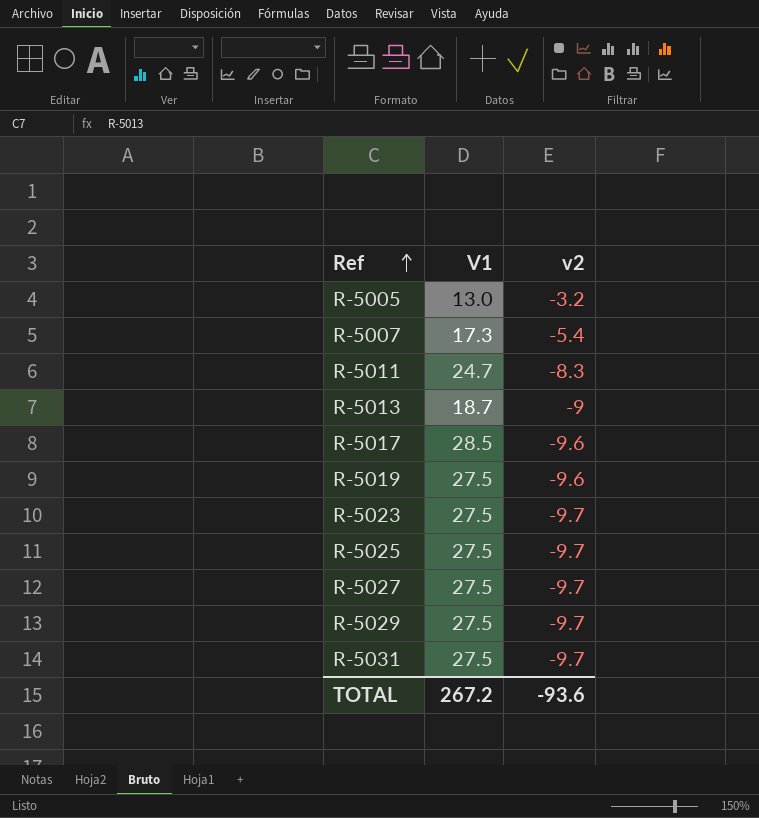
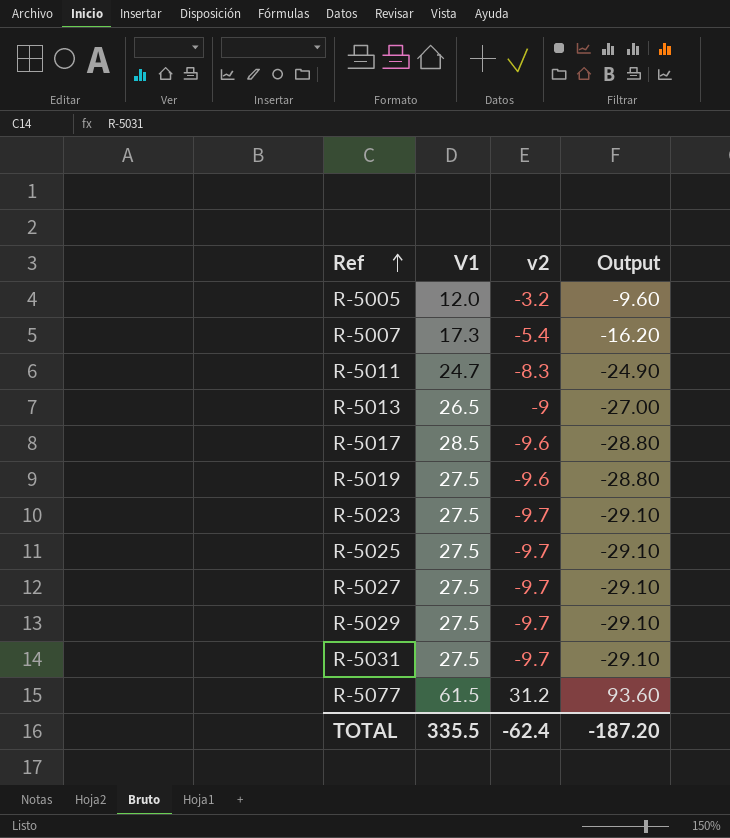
column Output | formula: none -> [v2] * 3
R-5005 | V1: 13.0 -> 12.0
R-5013 | V1: 18.7 -> 26.5
row R-5077: none -> 61.5 | 31.2 | 93.60
TOTAL | V1: 267.2 -> 335.5
TOTAL | v2: -93.6 -> -62.4

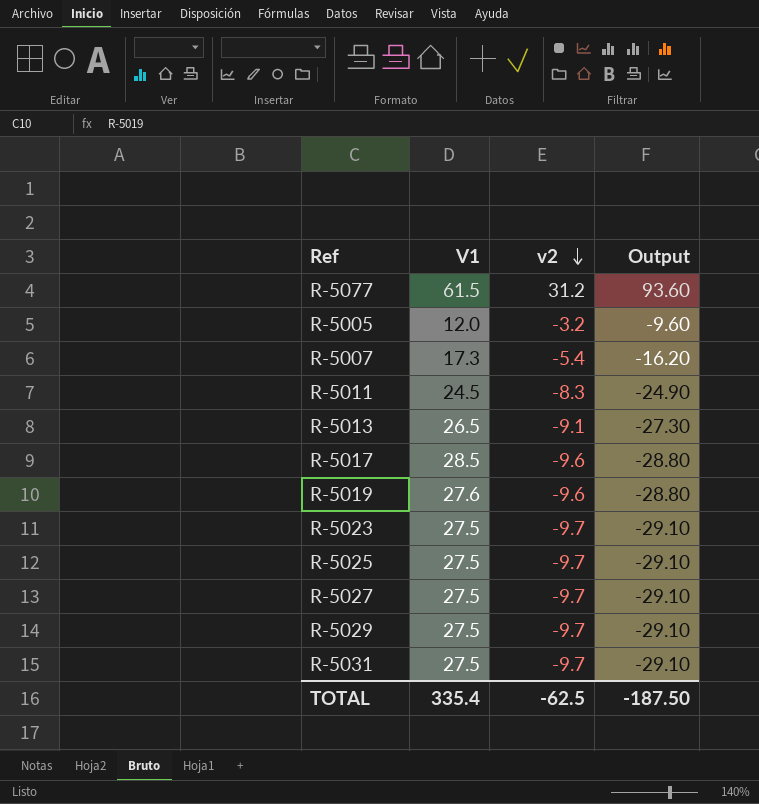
row order: Ref ascending -> v2 descending
R-5011 | V1: 24.7 -> 24.5
R-5013 | v2: -9 -> -9.1
R-5013 | Output: -27.00 -> -27.30
R-5019 | V1: 27.5 -> 27.6
TOTAL | V1: 335.5 -> 335.4
TOTAL | v2: -62.4 -> -62.5
TOTAL | Output: -187.20 -> -187.50

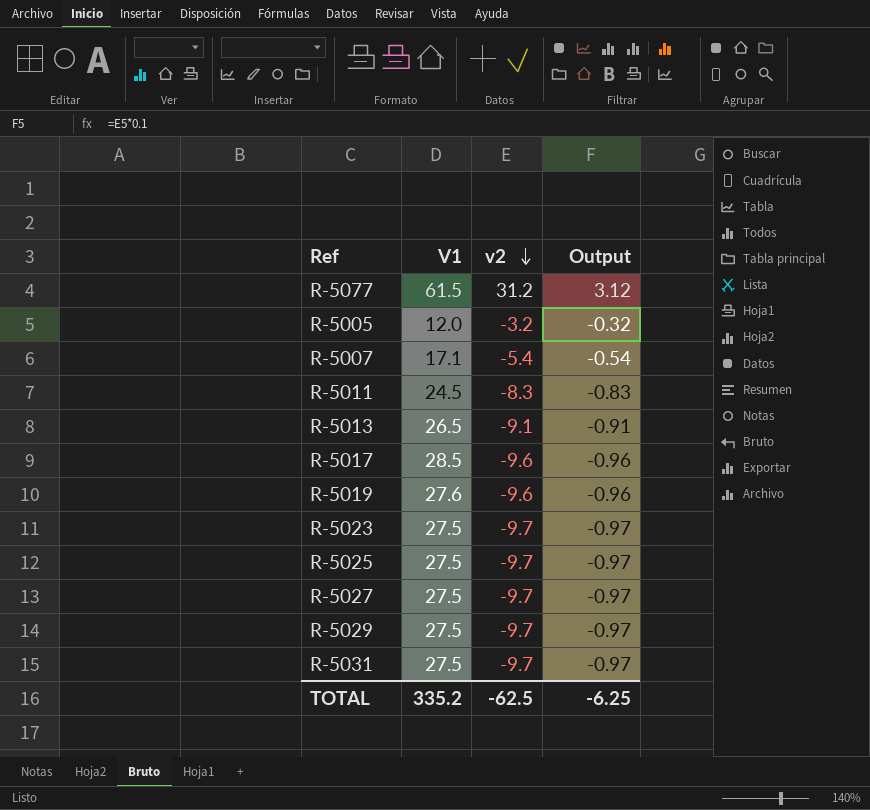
column Output | formula: [v2] * 3 -> [v2] * 0.1
R-5007 | V1: 17.3 -> 17.1
TOTAL | V1: 335.4 -> 335.2
TOTAL | Output: -187.50 -> -6.25

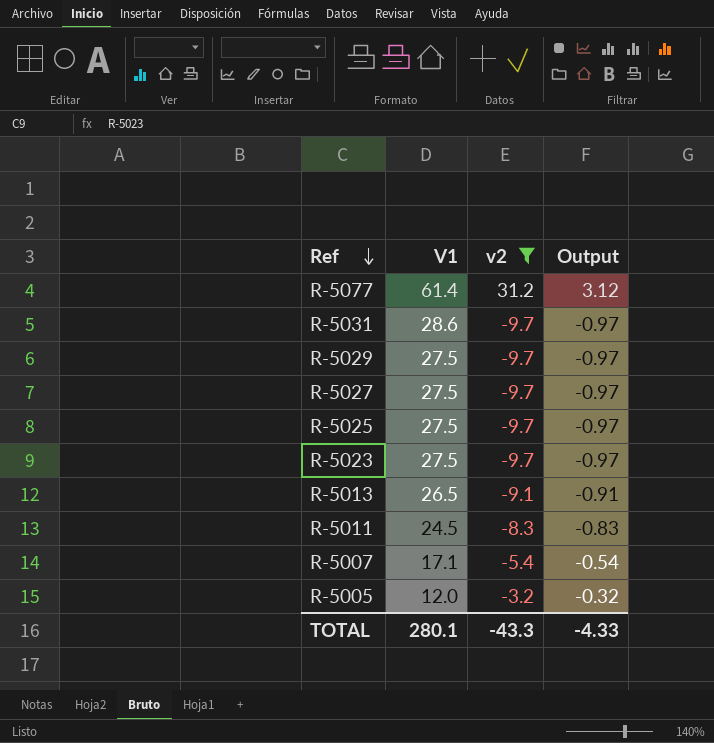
filter: none -> v2 != -9.6
row order: v2 descending -> Ref descending
R-5077 | V1: 61.5 -> 61.4
R-5031 | V1: 27.5 -> 28.6
TOTAL | V1: 335.2 -> 280.1
TOTAL | v2: -62.5 -> -43.3
TOTAL | Output: -6.25 -> -4.33

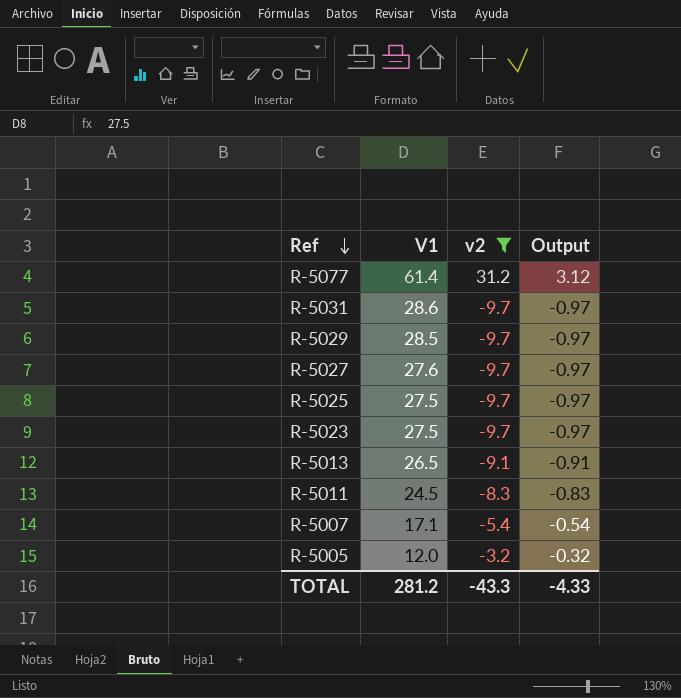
R-5029 | V1: 27.5 -> 28.5
R-5027 | V1: 27.5 -> 27.6
TOTAL | V1: 280.1 -> 281.2

